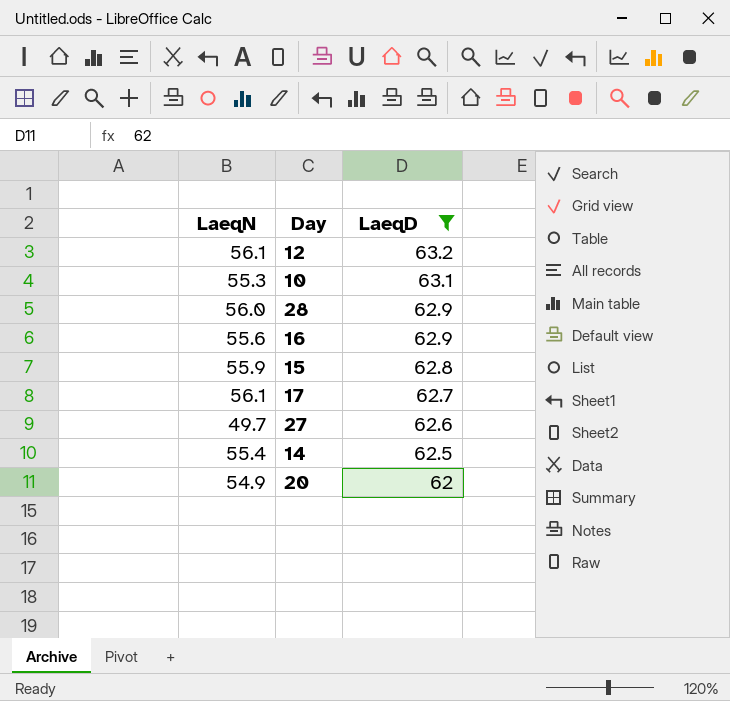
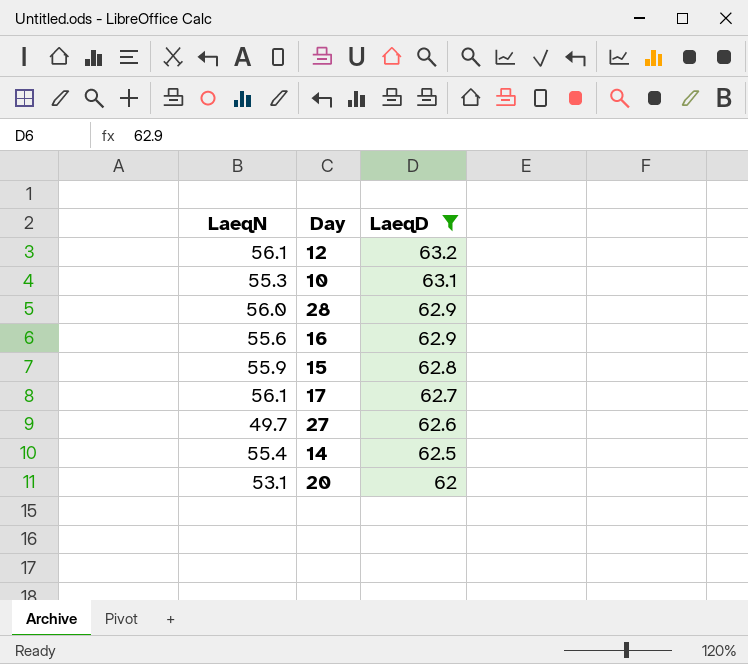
20 | LaeqN: 54.9 -> 53.1

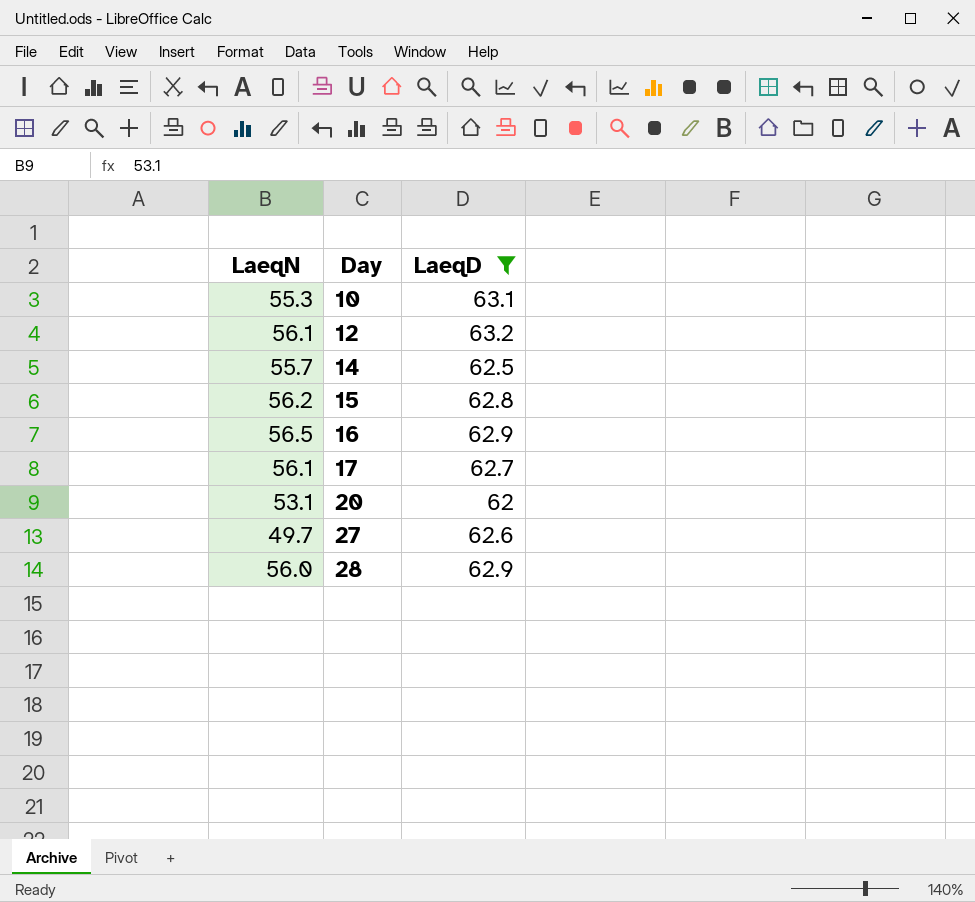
row order: LaeqD descending -> Day ascending
14 | LaeqN: 55.4 -> 55.7
15 | LaeqN: 55.9 -> 56.2
16 | LaeqN: 55.6 -> 56.5

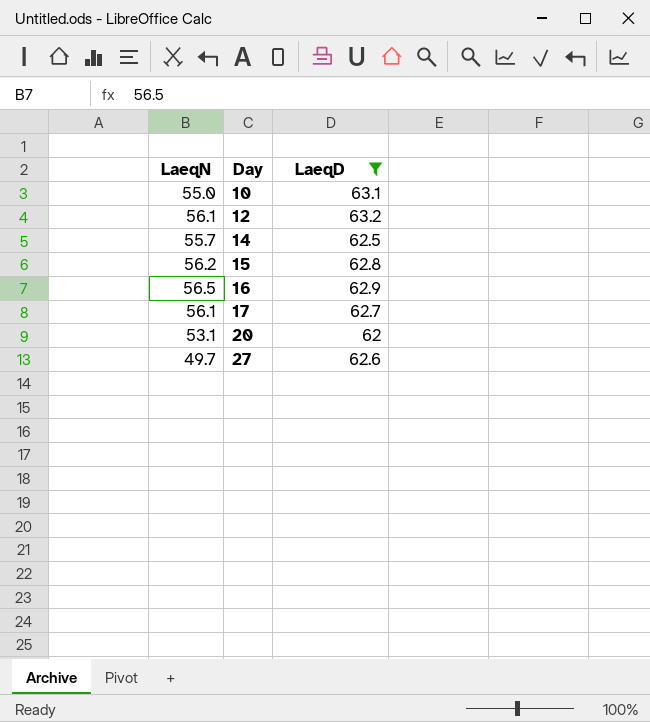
row 28: 56.0 | 62.9 -> none
10 | LaeqN: 55.3 -> 55.0

